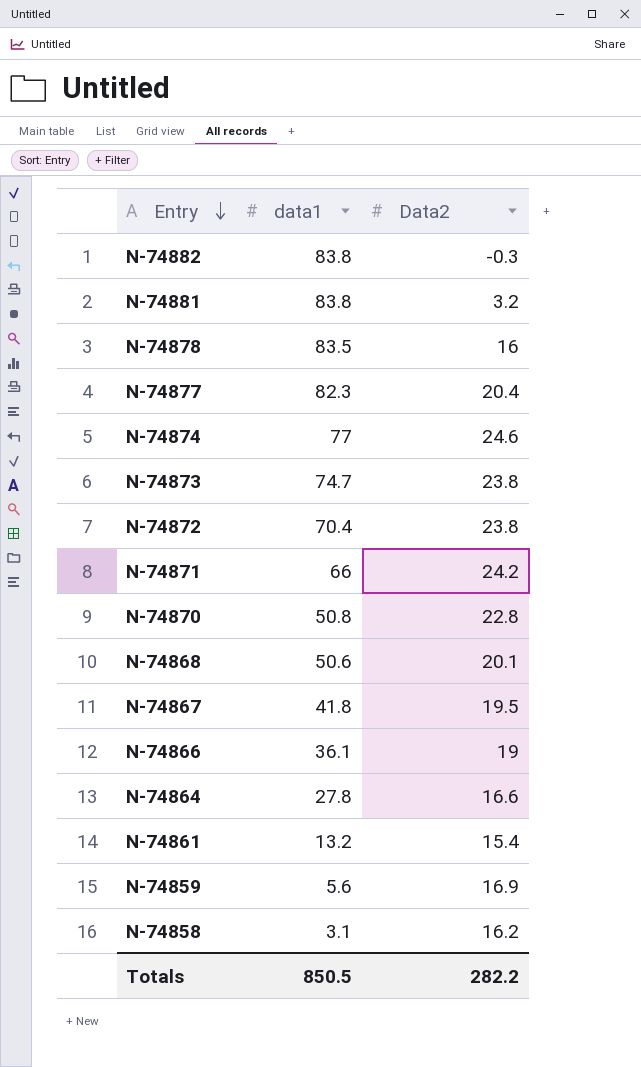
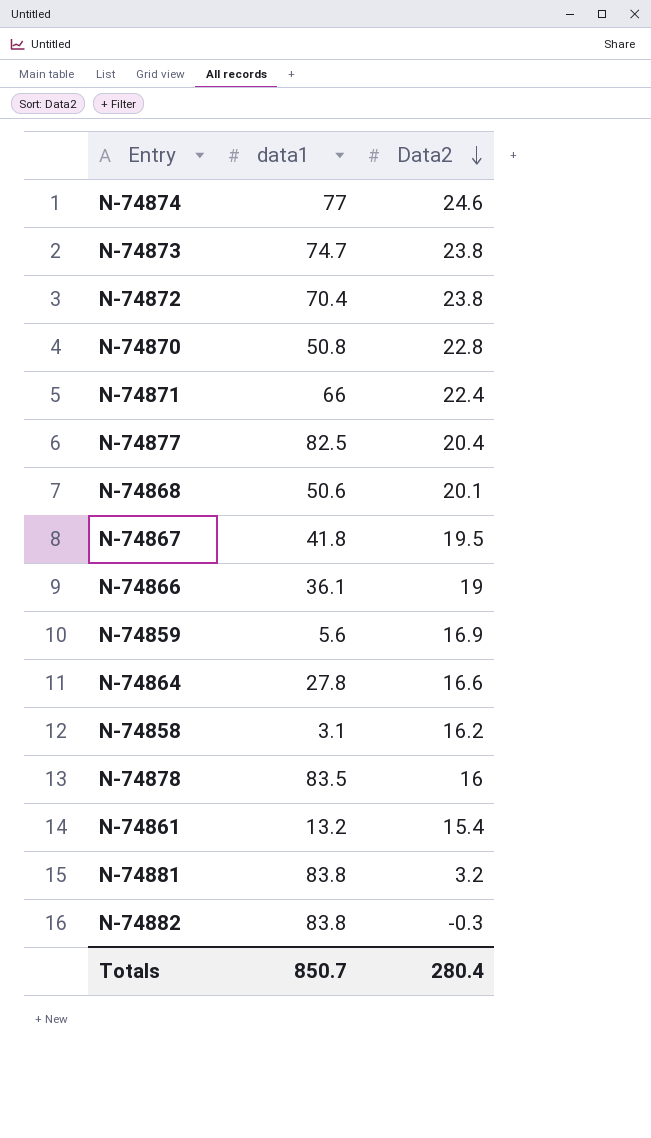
row order: Entry descending -> Data2 descending
N-74871 | Data2: 24.2 -> 22.4
N-74877 | data1: 82.3 -> 82.5
Totals | data1: 850.5 -> 850.7
Totals | Data2: 282.2 -> 280.4

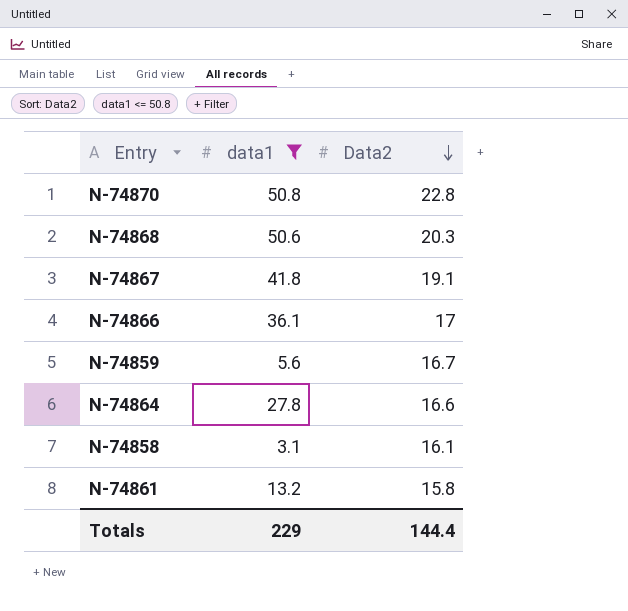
filter: none -> data1 <= 50.8
N-74868 | Data2: 20.1 -> 20.3
N-74867 | Data2: 19.5 -> 19.1
N-74866 | Data2: 19 -> 17
N-74859 | Data2: 16.9 -> 16.7
N-74858 | Data2: 16.2 -> 16.1
N-74861 | Data2: 15.4 -> 15.8
Totals | data1: 850.7 -> 229
Totals | Data2: 280.4 -> 144.4

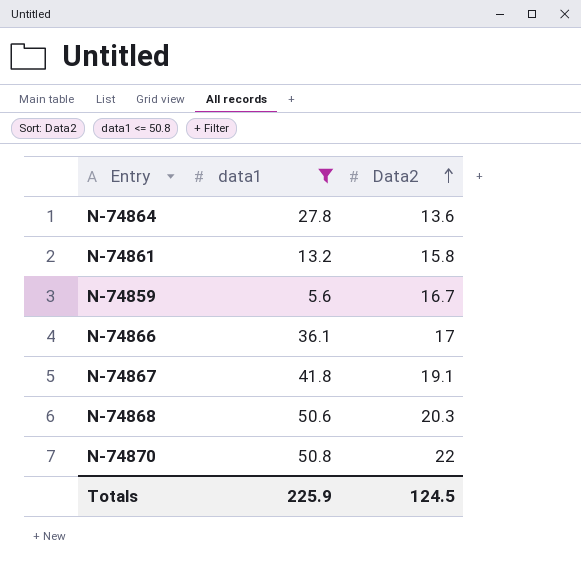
row order: Data2 descending -> Data2 ascending
row N-74858: 3.1 | 16.1 -> none
N-74864 | Data2: 16.6 -> 13.6
N-74870 | Data2: 22.8 -> 22
Totals | data1: 229 -> 225.9
Totals | Data2: 144.4 -> 124.5

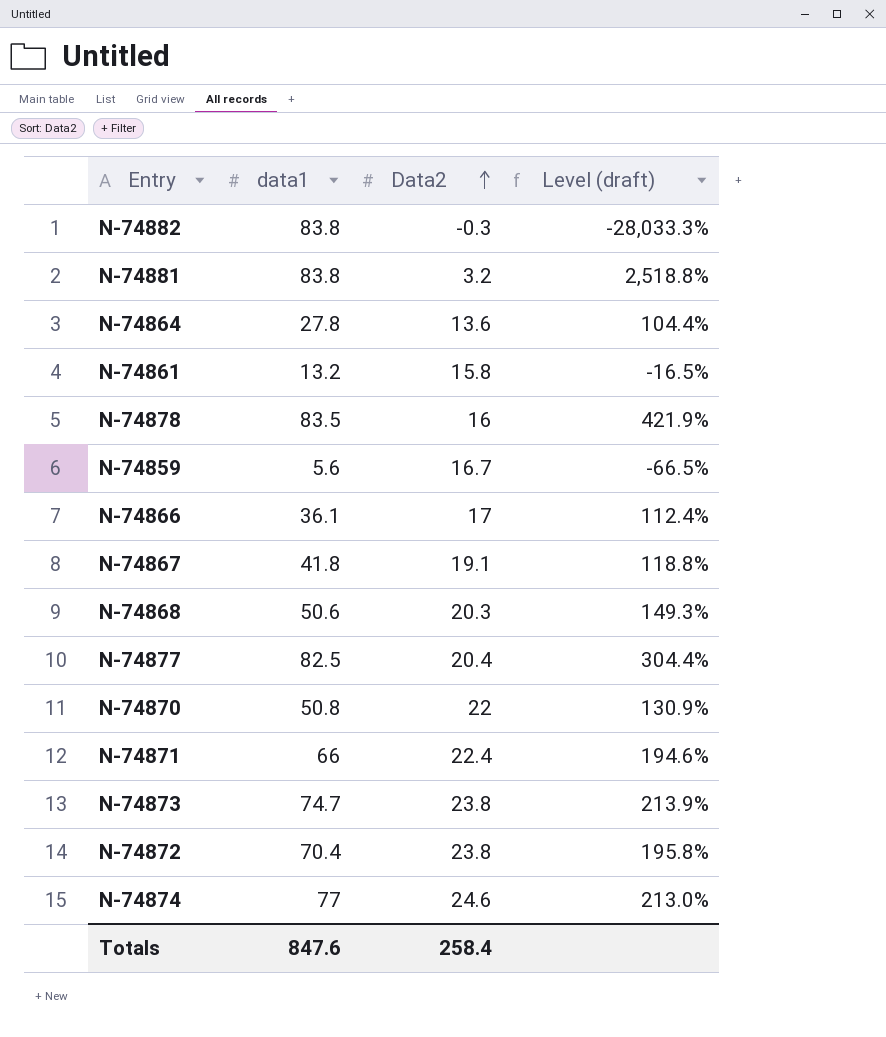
filter: data1 <= 50.8 -> none
column Level (draft) | formula: none -> ([data1] - [Data2]) / [Data2]
Totals | data1: 225.9 -> 847.6
Totals | Data2: 124.5 -> 258.4

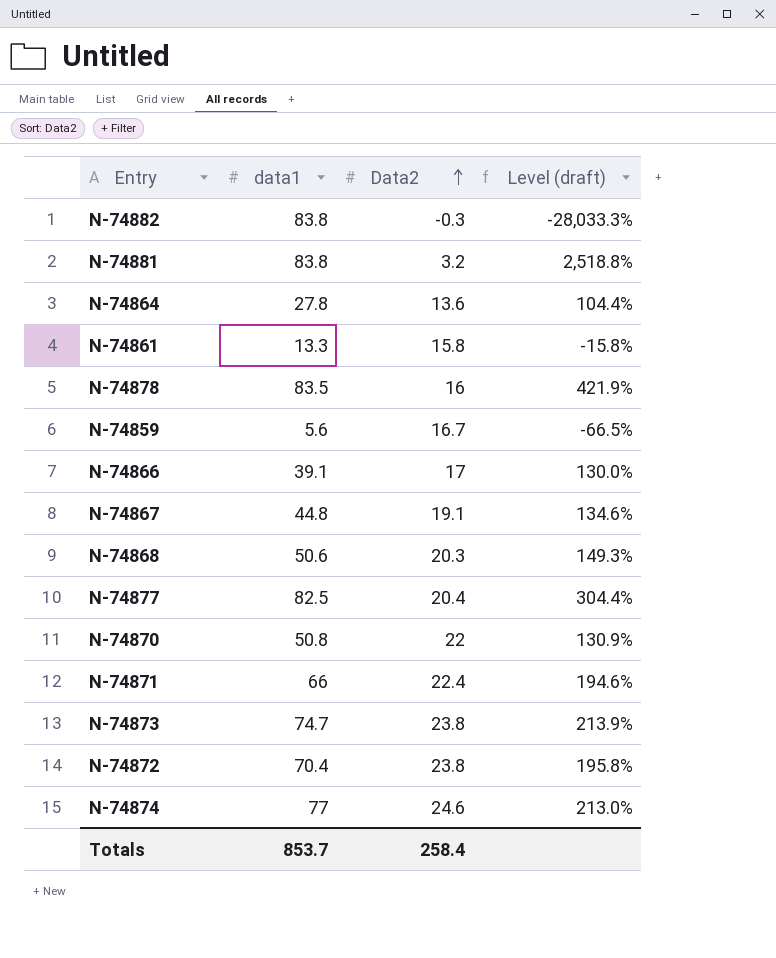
N-74861 | data1: 13.2 -> 13.3
N-74861 | Level (draft): -16.5% -> -15.8%
N-74866 | data1: 36.1 -> 39.1
N-74866 | Level (draft): 112.4% -> 130.0%
N-74867 | data1: 41.8 -> 44.8
N-74867 | Level (draft): 118.8% -> 134.6%
Totals | data1: 847.6 -> 853.7

